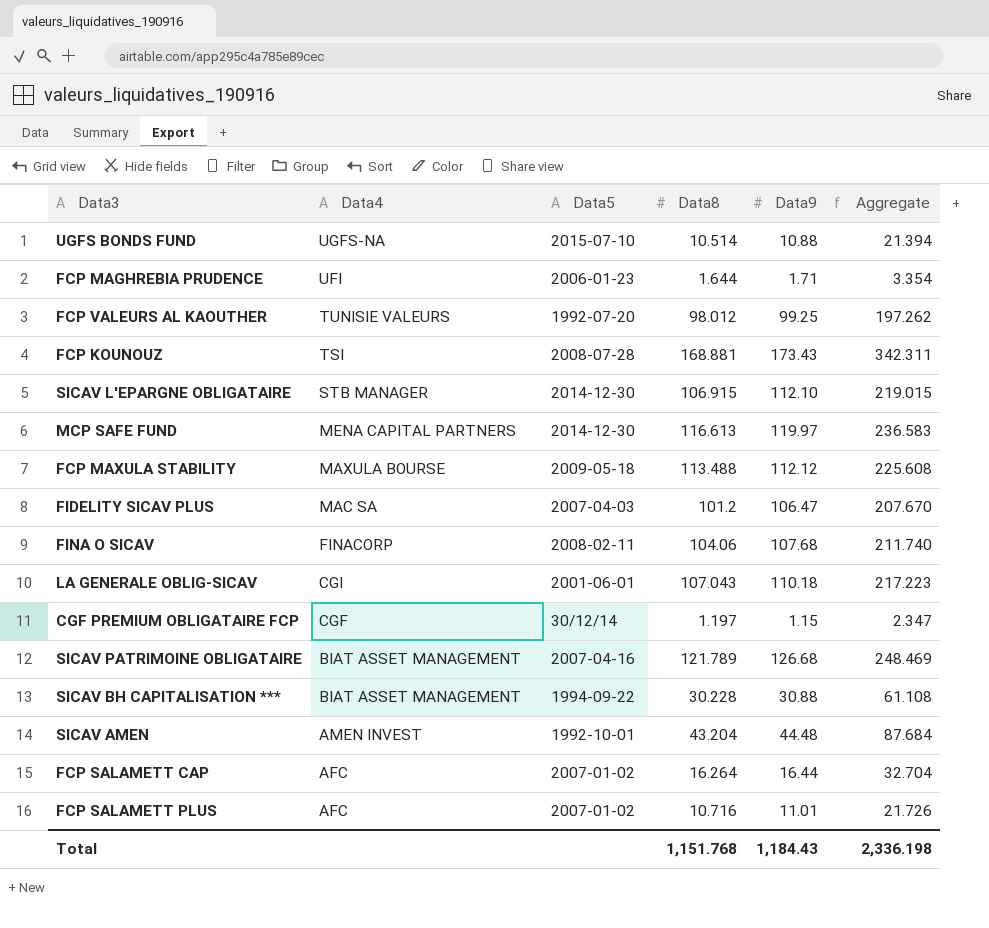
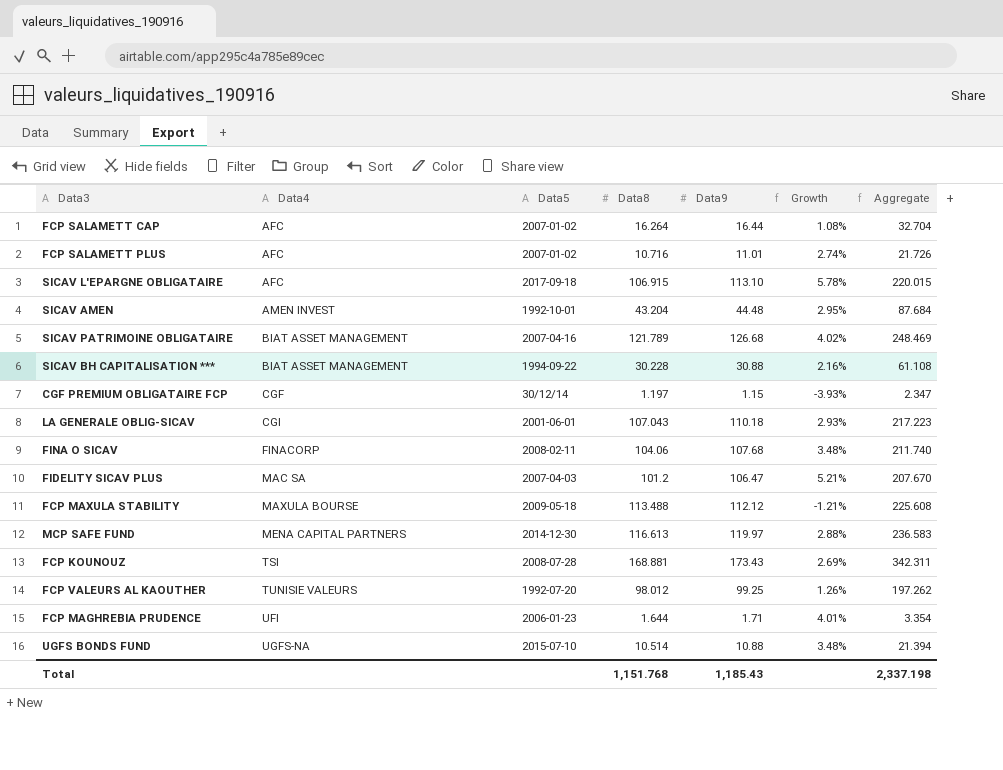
row order: Data4 descending -> Data4 ascending
column Growth | formula: none -> ([Data9] - [Data8]) / [Data8]
SICAV L'EPARGNE OBLIGATAIRE | Data4: STB MANAGER -> AFC
SICAV L'EPARGNE OBLIGATAIRE | Data5: 2014-12-30 -> 2017-09-18
SICAV L'EPARGNE OBLIGATAIRE | Data9: 112.10 -> 113.10
SICAV L'EPARGNE OBLIGATAIRE | Aggregate: 219.015 -> 220.015
Total | Data9: 1,184.43 -> 1,185.43
Total | Aggregate: 2,336.198 -> 2,337.198

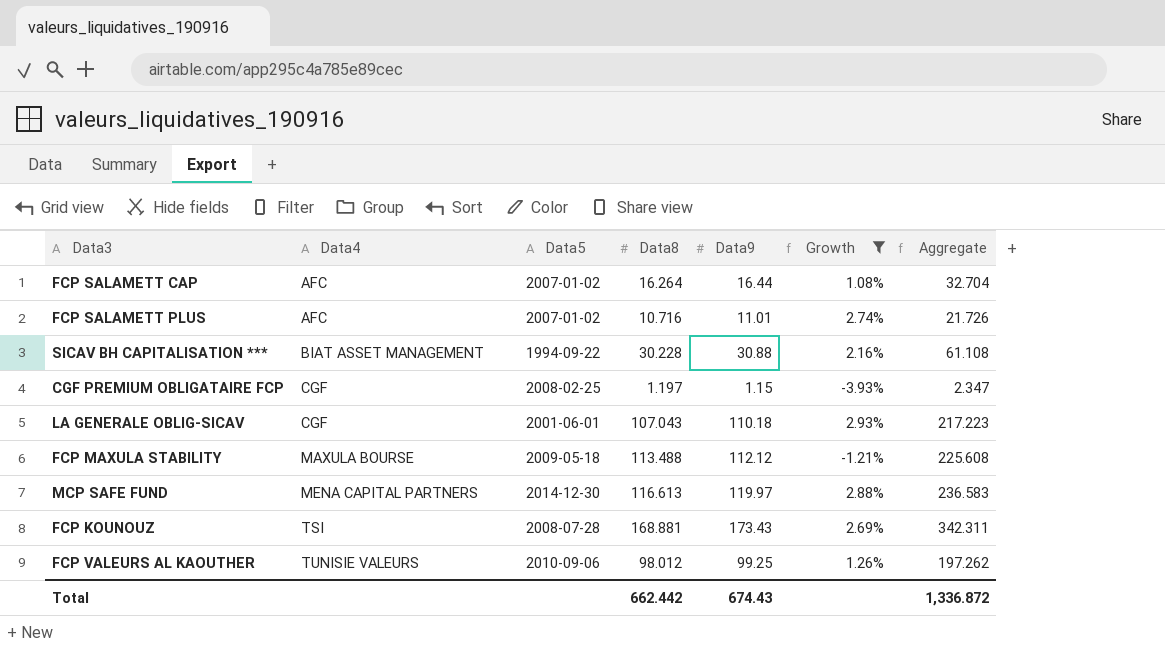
filter: none -> Growth <= 2.93%
CGF PREMIUM OBLIGATAIRE FCP | Data5: 30/12/14 -> 2008-02-25
LA GENERALE OBLIG-SICAV | Data4: CGI -> CGF
FCP VALEURS AL KAOUTHER | Data5: 1992-07-20 -> 2010-09-06
Total | Data8: 1,151.768 -> 662.442
Total | Data9: 1,185.43 -> 674.43
Total | Aggregate: 2,337.198 -> 1,336.872

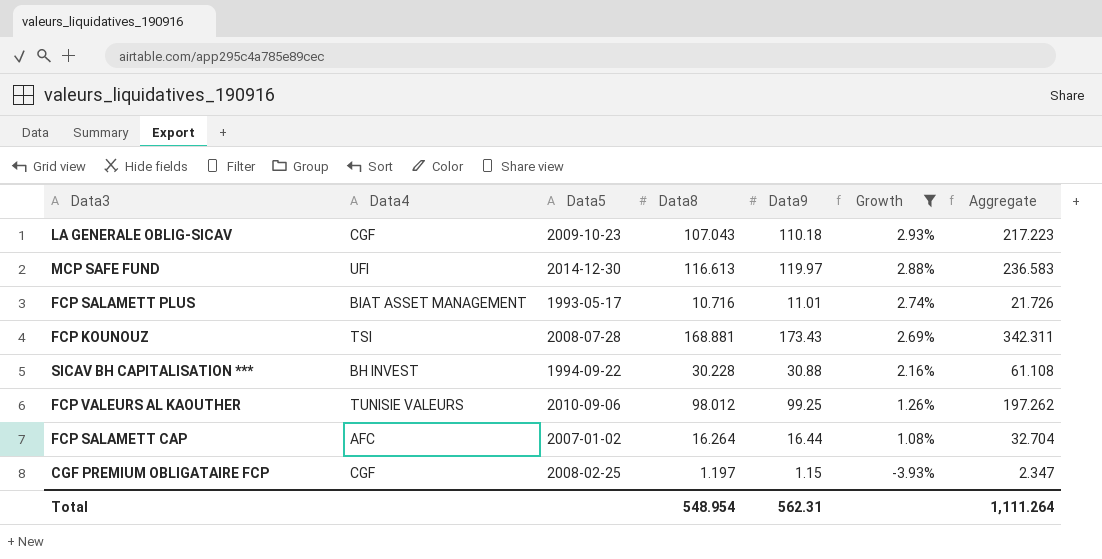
row order: Data4 ascending -> Growth descending
row FCP MAXULA STABILITY: MAXULA BOURSE | 2009-05-18 | 113.488 | 112.12 | -1.21% | 225.608 -> none
LA GENERALE OBLIG-SICAV | Data5: 2001-06-01 -> 2009-10-23
MCP SAFE FUND | Data4: MENA CAPITAL PARTNERS -> UFI
FCP SALAMETT PLUS | Data4: AFC -> BIAT ASSET MANAGEMENT
FCP SALAMETT PLUS | Data5: 2007-01-02 -> 1993-05-17
SICAV BH CAPITALISATION *** | Data4: BIAT ASSET MANAGEMENT -> BH INVEST
Total | Data8: 662.442 -> 548.954
Total | Data9: 674.43 -> 562.31
Total | Aggregate: 1,336.872 -> 1,111.264

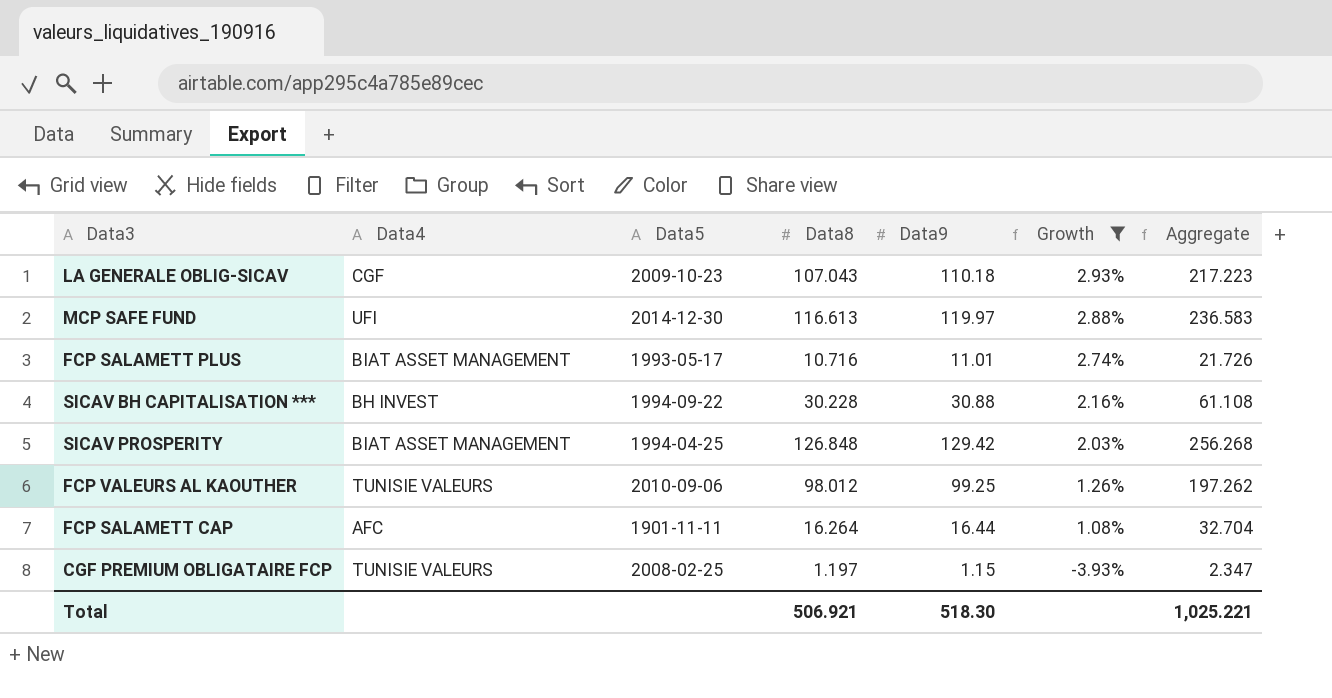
row FCP KOUNOUZ: TSI | 2008-07-28 | 168.881 | 173.43 | 2.69% | 342.311 -> none
row SICAV PROSPERITY: none -> BIAT ASSET MANAGEMENT | 1994-04-25 | 126.848 | 129.42 | 2.03% | 256.268
FCP SALAMETT CAP | Data5: 2007-01-02 -> 1901-11-11
CGF PREMIUM OBLIGATAIRE FCP | Data4: CGF -> TUNISIE VALEURS
Total | Data8: 548.954 -> 506.921
Total | Data9: 562.31 -> 518.30
Total | Aggregate: 1,111.264 -> 1,025.221

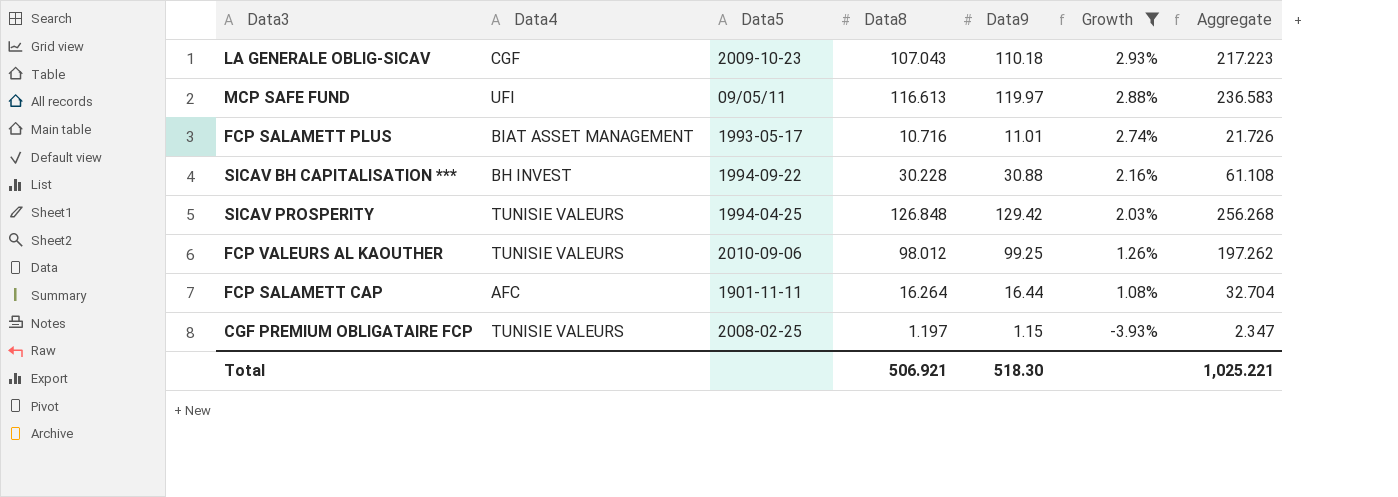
MCP SAFE FUND | Data5: 2014-12-30 -> 09/05/11
SICAV PROSPERITY | Data4: BIAT ASSET MANAGEMENT -> TUNISIE VALEURS

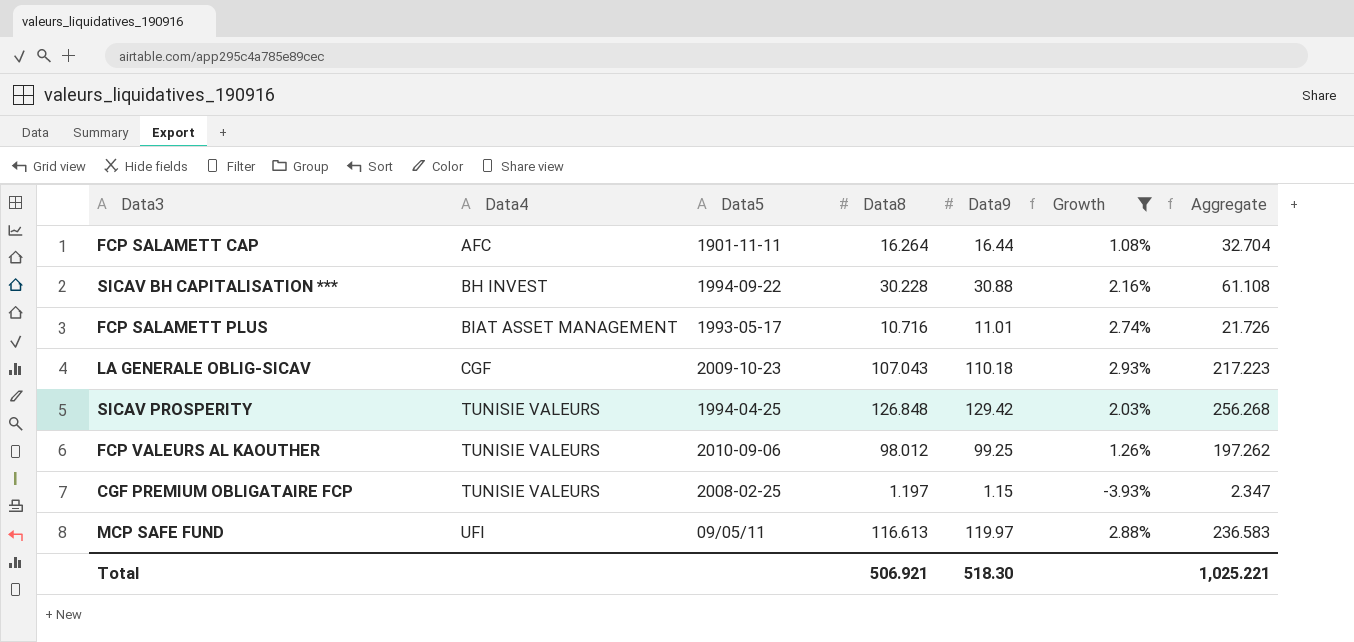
row order: Growth descending -> Data4 ascending

